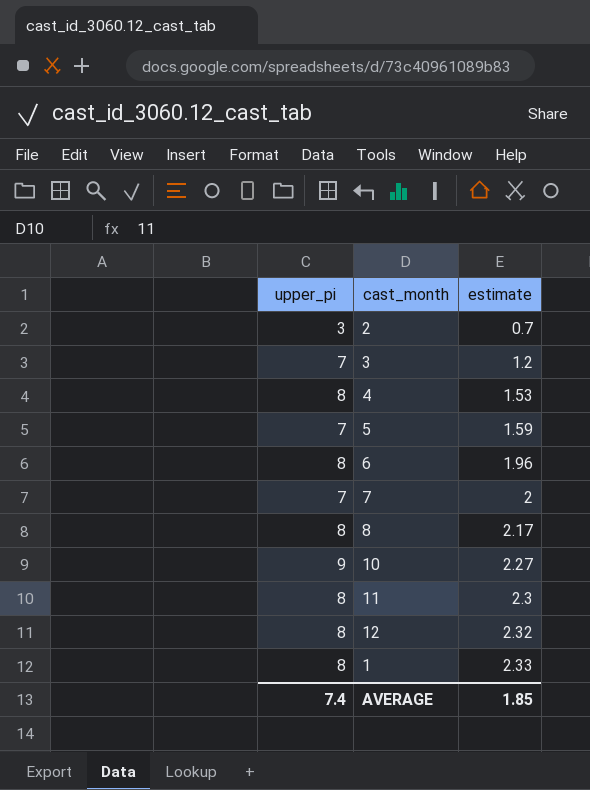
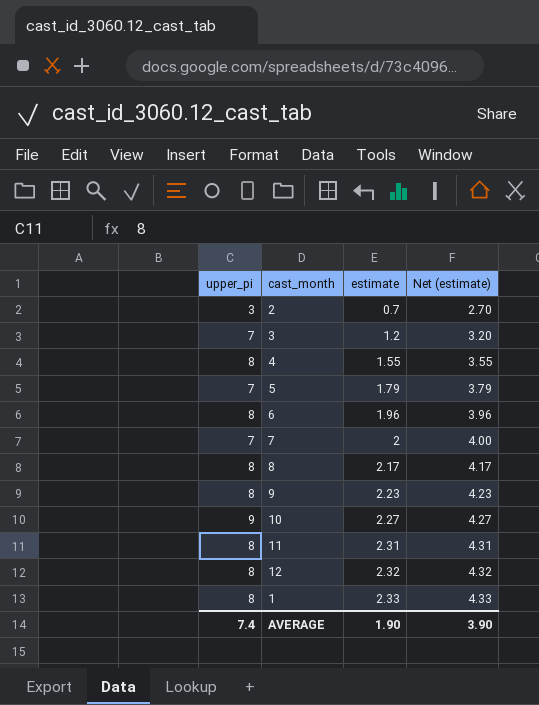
column Net (estimate) | formula: none -> [estimate] + 2
4 | estimate: 1.53 -> 1.55
5 | estimate: 1.59 -> 1.79
row 9: none -> 8 | 2.23 | 4.23
11 | estimate: 2.3 -> 2.31
AVERAGE | estimate: 1.85 -> 1.90

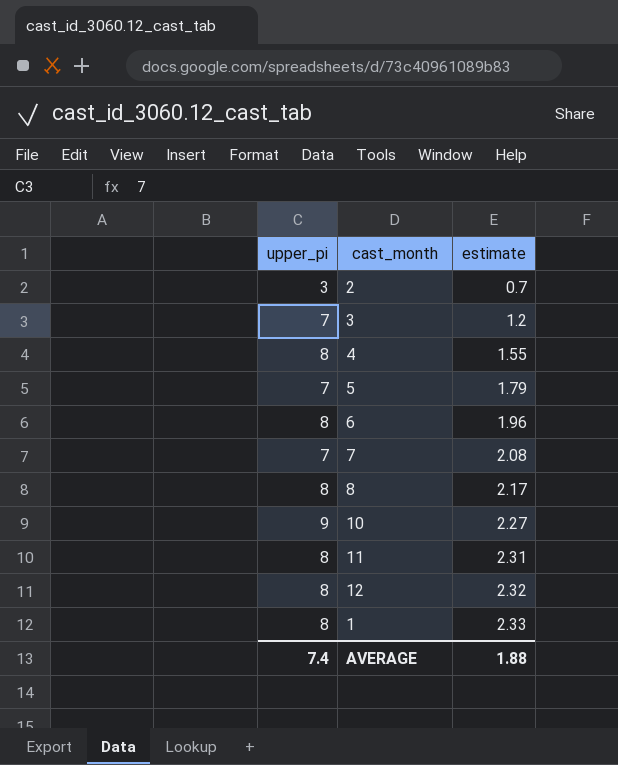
column Net (estimate) | formula: [estimate] + 2 -> none
row 9: 8 | 2.23 | 4.23 -> none
7 | estimate: 2 -> 2.08
AVERAGE | estimate: 1.90 -> 1.88

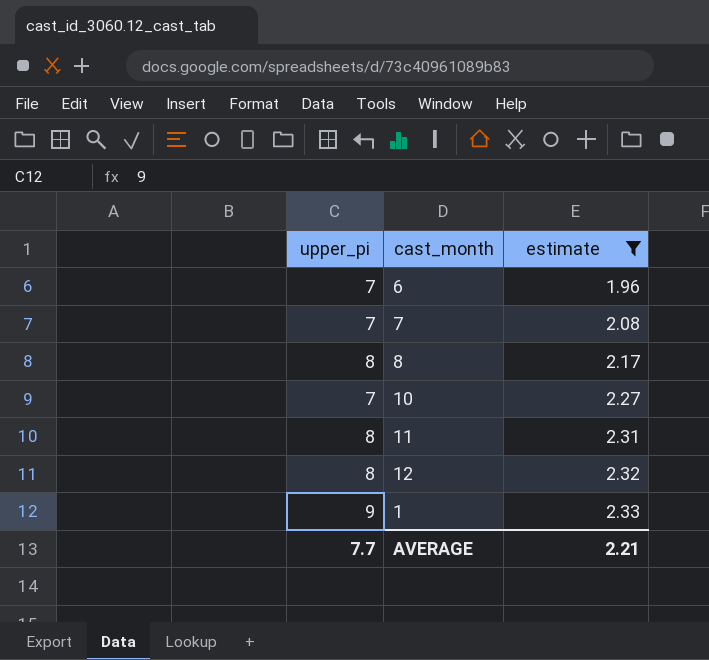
filter: none -> estimate >= 1.96
6 | upper_pi: 8 -> 7
10 | upper_pi: 9 -> 7
1 | upper_pi: 8 -> 9
AVERAGE | upper_pi: 7.4 -> 7.7
AVERAGE | estimate: 1.88 -> 2.21

